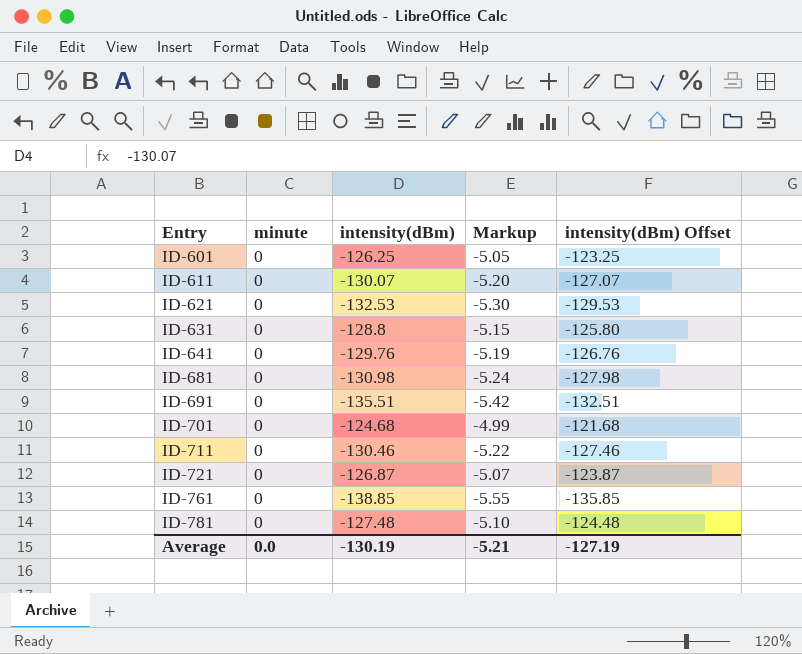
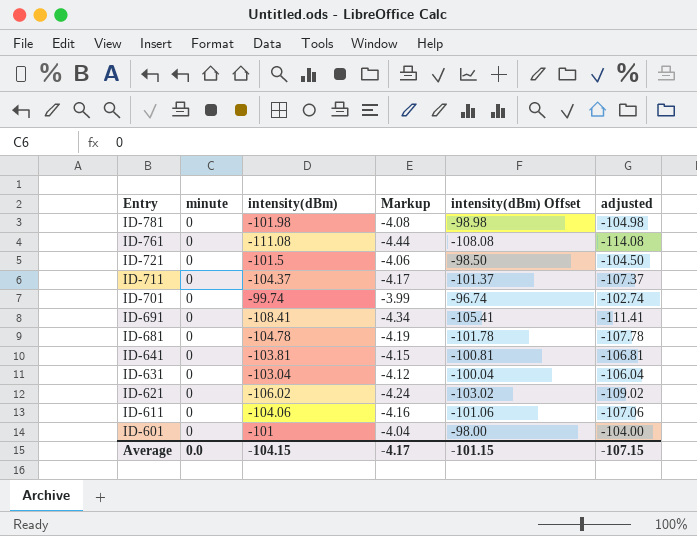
row order: Entry ascending -> Entry descending
column adjusted | formula: none -> [intensity(dBm)] - 3
ID-781 | intensity(dBm): -127.48 -> -101.98
ID-781 | Markup: -5.10 -> -4.08
ID-781 | intensity(dBm) Offset: -124.48 -> -98.98
ID-761 | intensity(dBm): -138.85 -> -111.08
ID-761 | Markup: -5.55 -> -4.44
ID-761 | intensity(dBm) Offset: -135.85 -> -108.08
ID-721 | intensity(dBm): -126.87 -> -101.5
ID-721 | Markup: -5.07 -> -4.06
ID-721 | intensity(dBm) Offset: -123.87 -> -98.50
ID-711 | intensity(dBm): -130.46 -> -104.37
ID-711 | Markup: -5.22 -> -4.17
ID-711 | intensity(dBm) Offset: -127.46 -> -101.37
ID-701 | intensity(dBm): -124.68 -> -99.74
ID-701 | Markup: -4.99 -> -3.99
ID-701 | intensity(dBm) Offset: -121.68 -> -96.74
ID-691 | intensity(dBm): -135.51 -> -108.41
ID-691 | Markup: -5.42 -> -4.34
ID-691 | intensity(dBm) Offset: -132.51 -> -105.41
ID-681 | intensity(dBm): -130.98 -> -104.78
ID-681 | Markup: -5.24 -> -4.19
ID-681 | intensity(dBm) Offset: -127.98 -> -101.78
ID-641 | intensity(dBm): -129.76 -> -103.81
ID-641 | Markup: -5.19 -> -4.15
ID-641 | intensity(dBm) Offset: -126.76 -> -100.81
ID-631 | intensity(dBm): -128.8 -> -103.04
ID-631 | Markup: -5.15 -> -4.12
ID-631 | intensity(dBm) Offset: -125.80 -> -100.04
ID-621 | intensity(dBm): -132.53 -> -106.02
ID-621 | Markup: -5.30 -> -4.24
ID-621 | intensity(dBm) Offset: -129.53 -> -103.02
ID-611 | intensity(dBm): -130.07 -> -104.06
ID-611 | Markup: -5.20 -> -4.16
ID-611 | intensity(dBm) Offset: -127.07 -> -101.06
ID-601 | intensity(dBm): -126.25 -> -101
ID-601 | Markup: -5.05 -> -4.04
ID-601 | intensity(dBm) Offset: -123.25 -> -98.00
Average | intensity(dBm): -130.19 -> -104.15
Average | Markup: -5.21 -> -4.17
Average | intensity(dBm) Offset: -127.19 -> -101.15

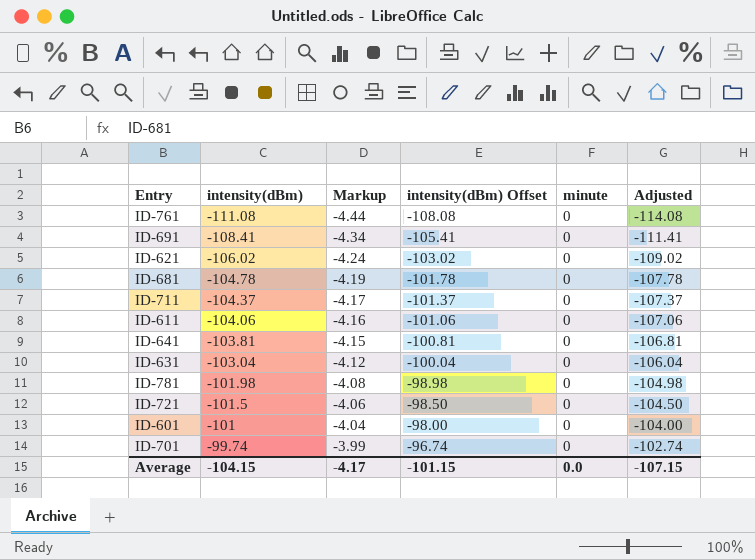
row order: Entry descending -> intensity(dBm) ascending
column minute | position: 2 -> 5
column name: adjusted -> Adjusted

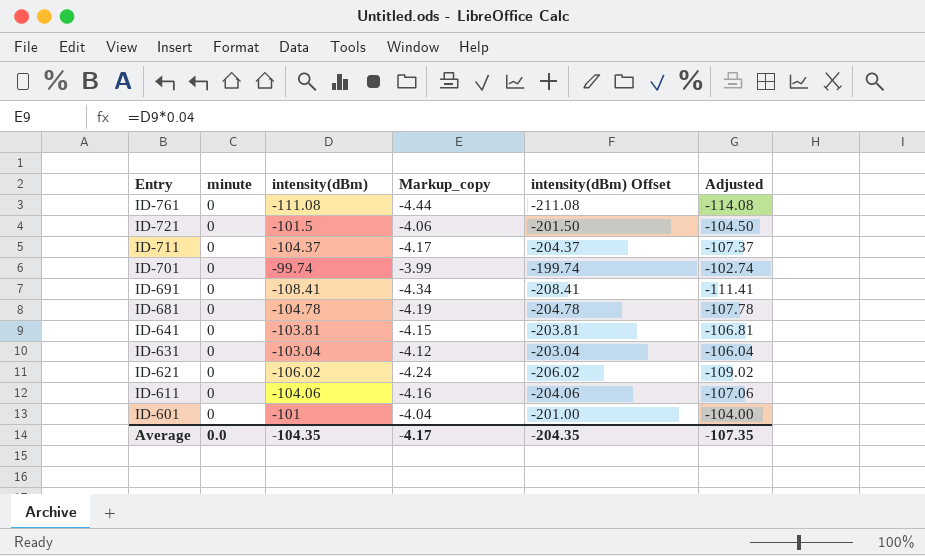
row order: intensity(dBm) ascending -> Entry descending
column minute | position: 5 -> 2
column name: Markup -> Markup_copy
column intensity(dBm) Offset | formula: [intensity(dBm)] + 3 -> [intensity(dBm)] - 100
row ID-781: -101.98 | -4.08 | -98.98 | 0 | -104.98 -> none
Average | intensity(dBm): -104.15 -> -104.35
Average | intensity(dBm) Offset: -101.15 -> -204.35
Average | Adjusted: -107.15 -> -107.35

